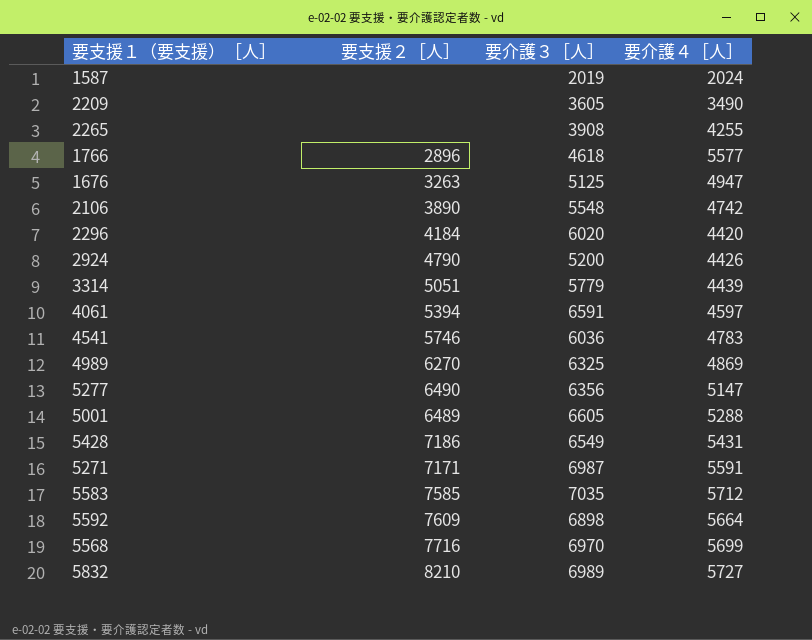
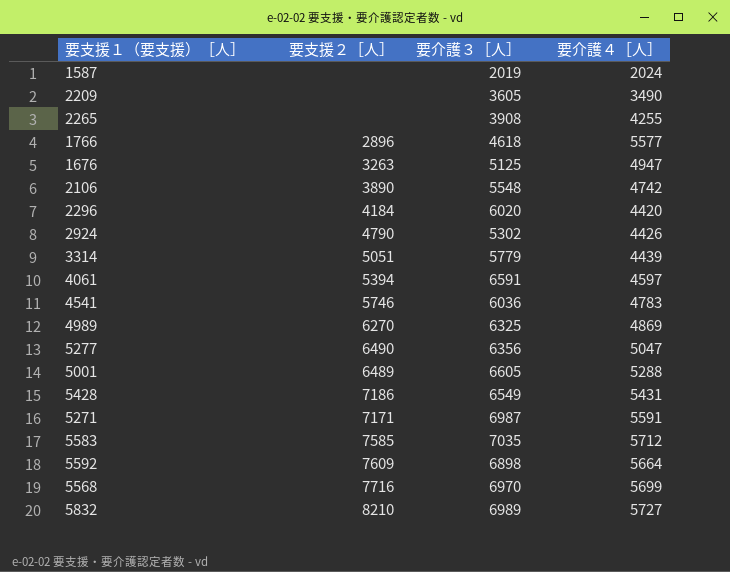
2924 | 要介護３［人］: 5200 -> 5302
5277 | 要介護４［人］: 5147 -> 5047

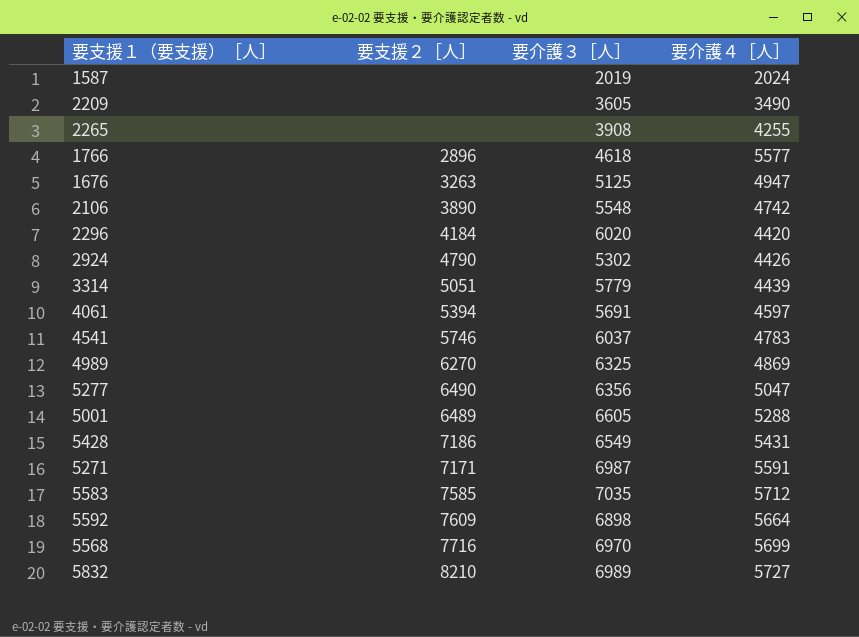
4061 | 要介護３［人］: 6591 -> 5691
4541 | 要介護３［人］: 6036 -> 6037

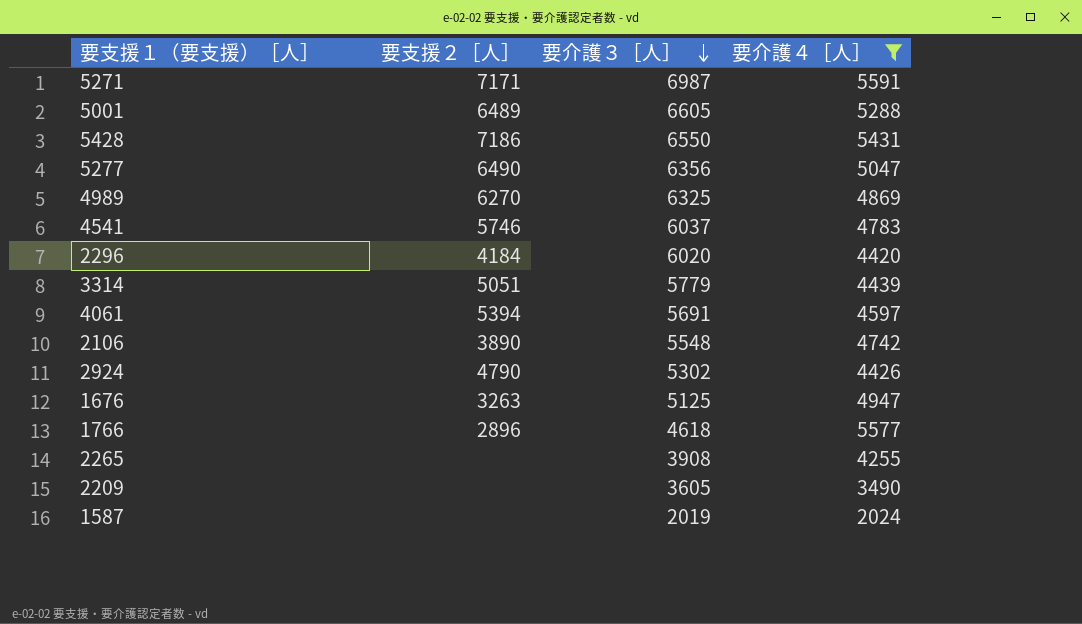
filter: none -> 要介護４［人］ <= 5591
row order: none -> 要介護３［人］ descending
5428 | 要介護３［人］: 6549 -> 6550

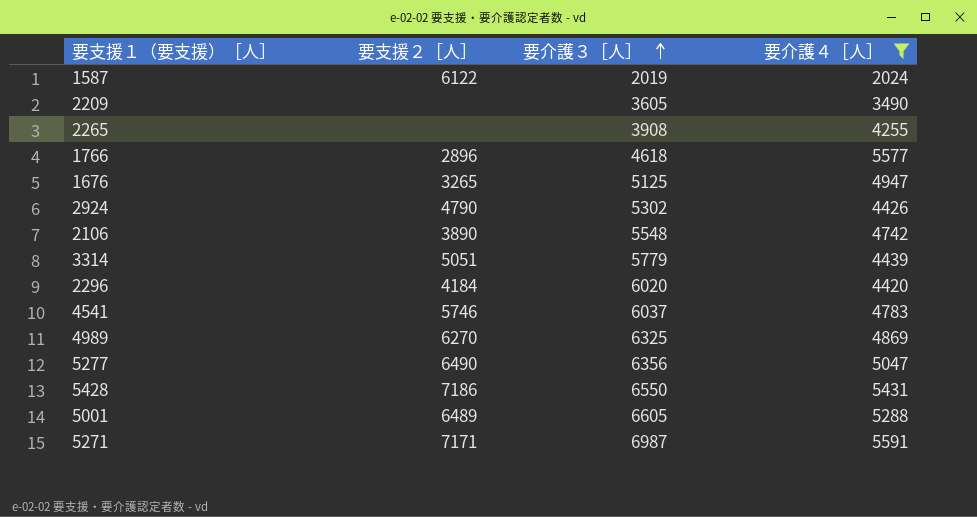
row order: 要介護３［人］ descending -> 要介護３［人］ ascending
row 4061: 5394 | 5691 | 4597 -> none
1587 | 要支援２［人］: none -> 6122
1676 | 要支援２［人］: 3263 -> 3265

